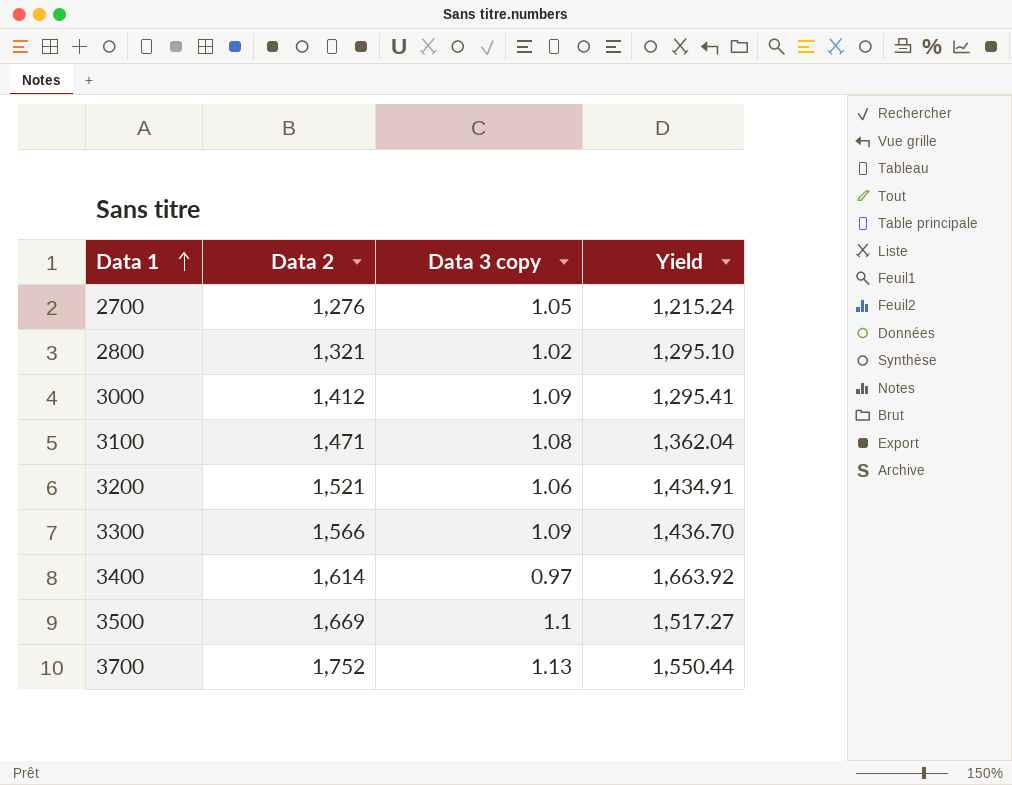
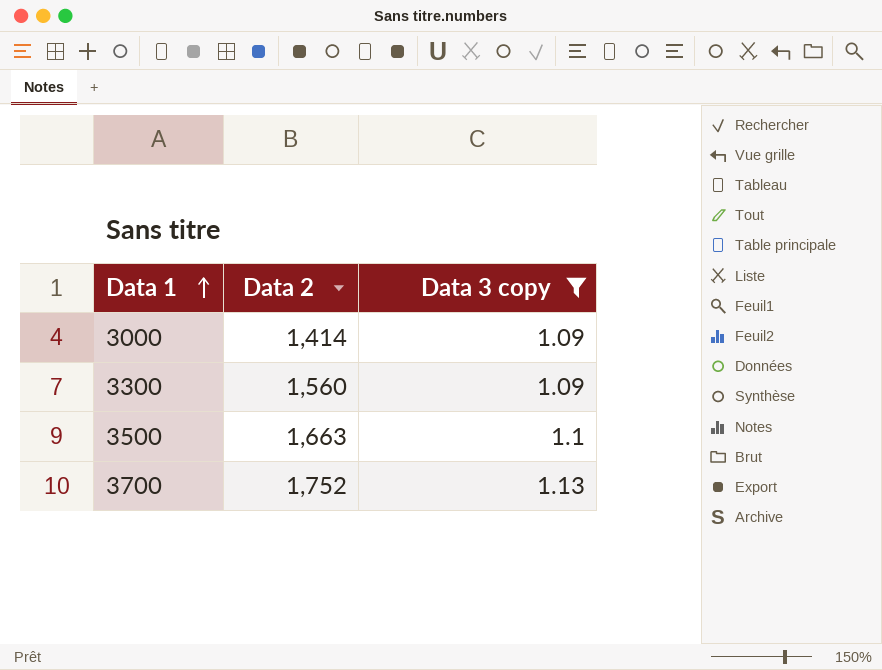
filter: none -> Data 3 copy >= 1.09
column Yield | formula: [Data 2] / [Data 3 copy] -> none
3000 | Data 2: 1,412 -> 1,414
3300 | Data 2: 1,566 -> 1,560
3500 | Data 2: 1,669 -> 1,663

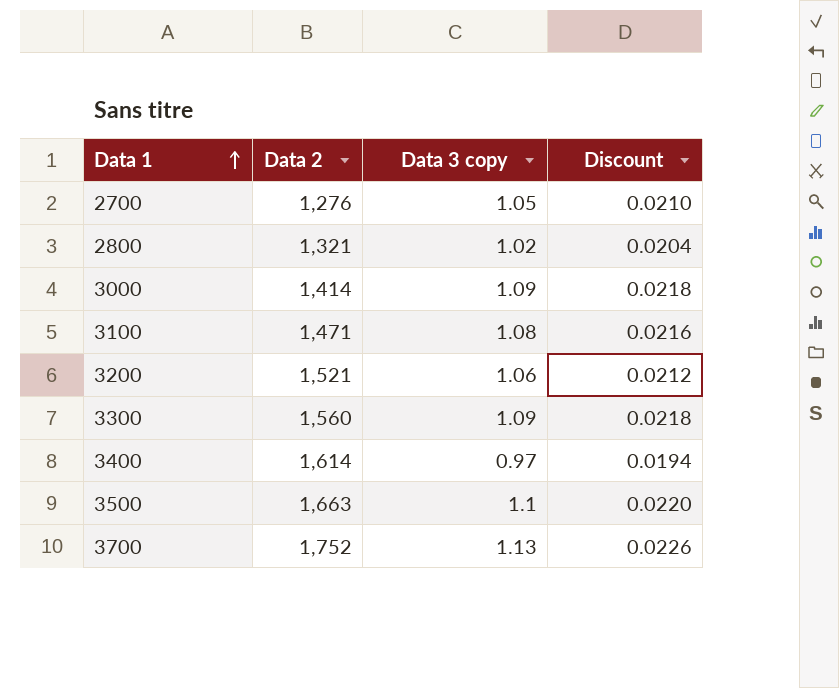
filter: Data 3 copy >= 1.09 -> none
column Discount | formula: none -> [Data 3 copy] * 0.02

